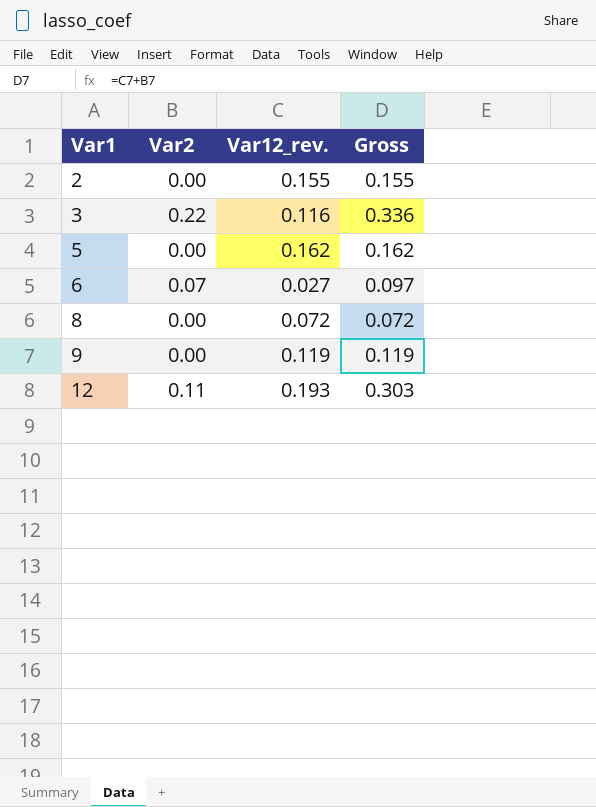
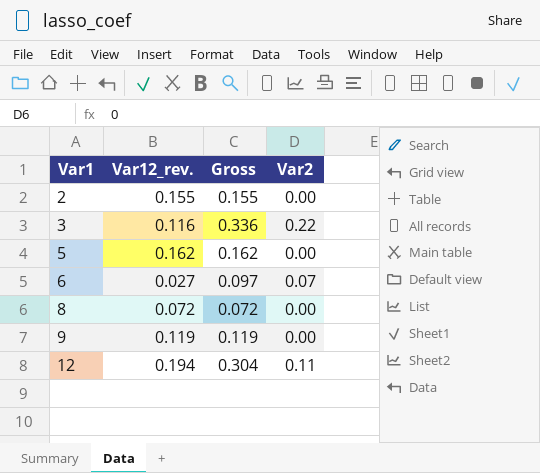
column Var2 | position: 2 -> 4
12 | Var12_rev.: 0.193 -> 0.194
12 | Gross: 0.303 -> 0.304

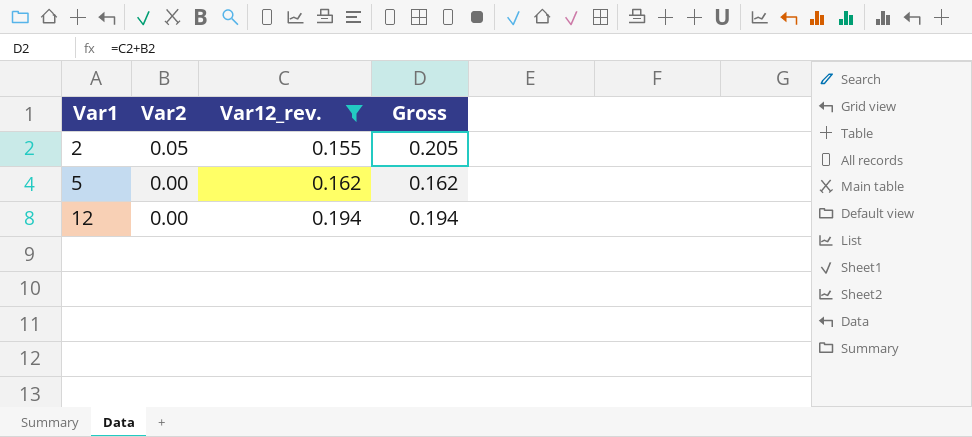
filter: none -> Var12_rev. >= 0.155
column Var2 | position: 4 -> 2
2 | Var2: 0.00 -> 0.05
2 | Gross: 0.155 -> 0.205
12 | Var2: 0.11 -> 0.00
12 | Gross: 0.304 -> 0.194

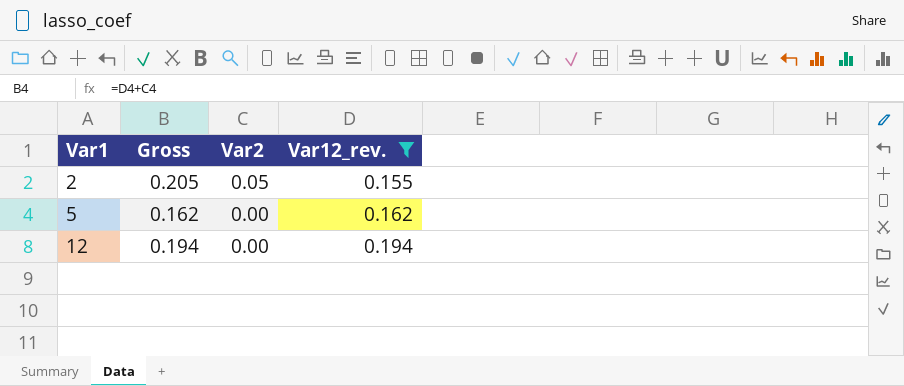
column Gross | position: 4 -> 2

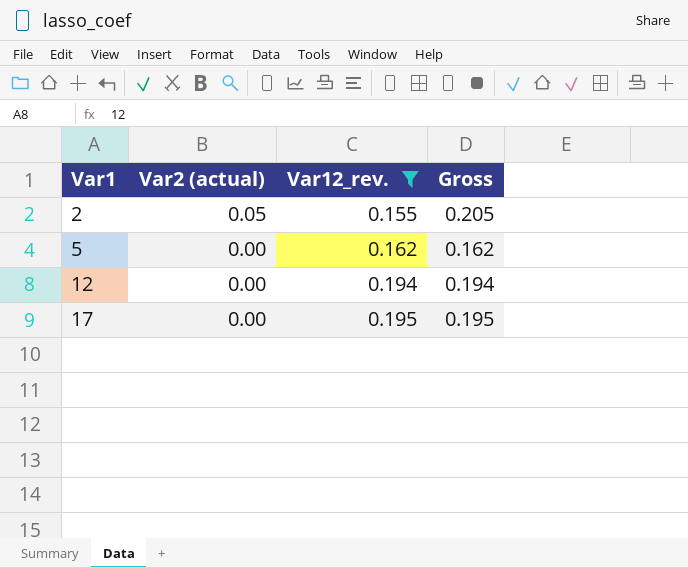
column name: Var2 -> Var2 (actual)
column Gross | position: 2 -> 4
row 17: none -> 0.00 | 0.195 | 0.195

